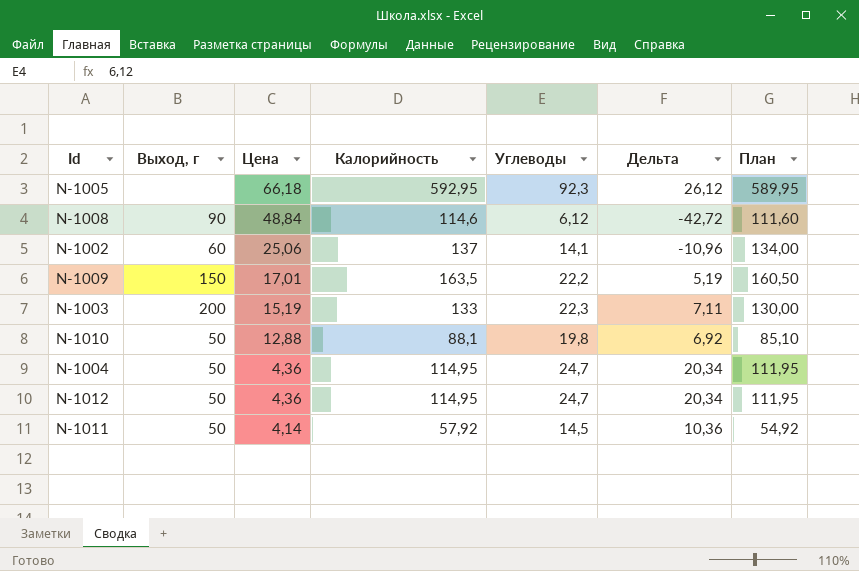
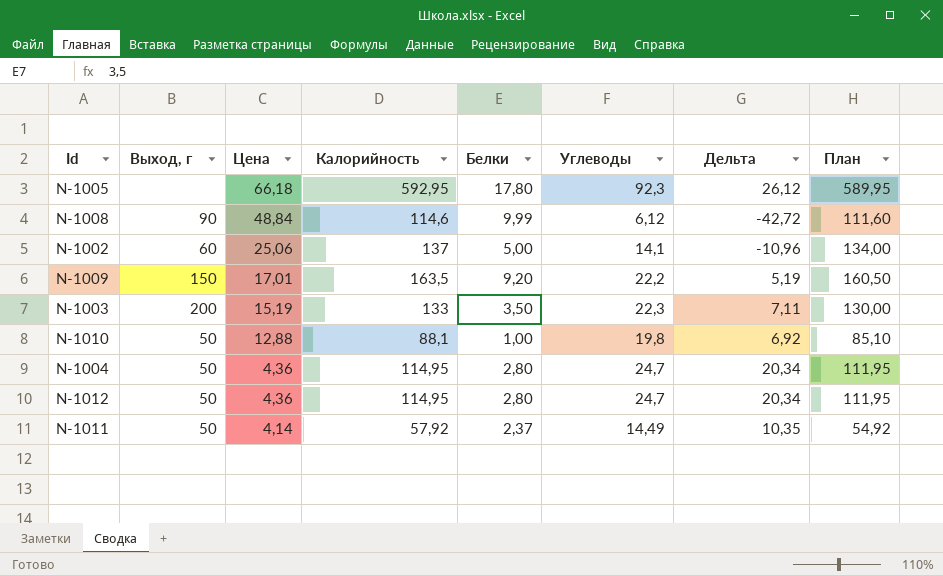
column Белки | position: none -> 5
N-1011 | Углеводы: 14,5 -> 14,49
N-1011 | Дельта: 10,36 -> 10,35

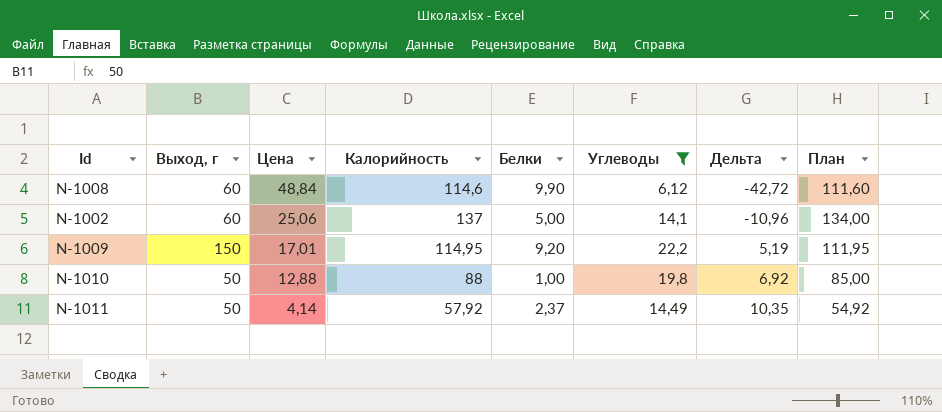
filter: none -> Углеводы <= 22,2
N-1008 | Выход, г: 90 -> 60
N-1008 | Белки: 9,99 -> 9,90
N-1009 | Калорийность: 163,5 -> 114,95
N-1009 | План: 160,50 -> 111,95
N-1010 | Калорийность: 88,1 -> 88
N-1010 | План: 85,10 -> 85,00

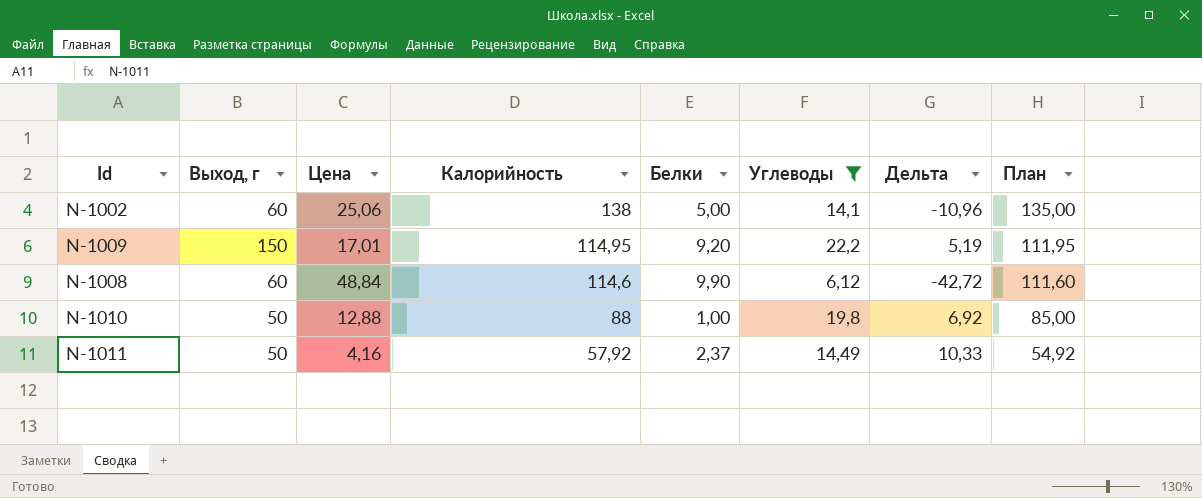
row order: Цена descending -> Калорийность descending
N-1002 | Калорийность: 137 -> 138
N-1002 | План: 134,00 -> 135,00
N-1011 | Цена: 4,14 -> 4,16
N-1011 | Дельта: 10,35 -> 10,33

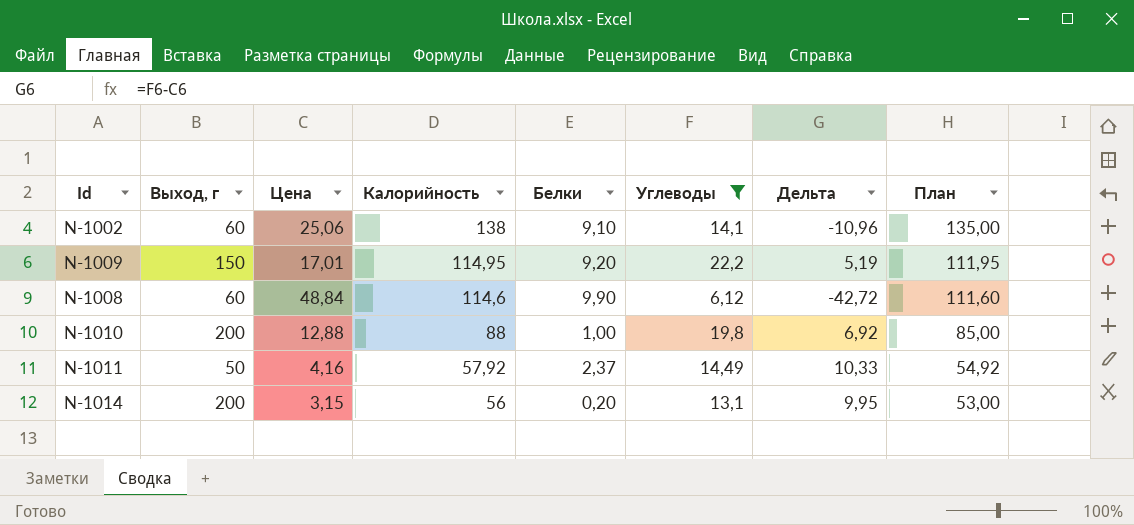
N-1002 | Белки: 5,00 -> 9,10
N-1010 | Выход, г: 50 -> 200
row N-1014: none -> 200 | 3,15 | 56 | 0,20 | 13,1 | 9,95 | 53,00

